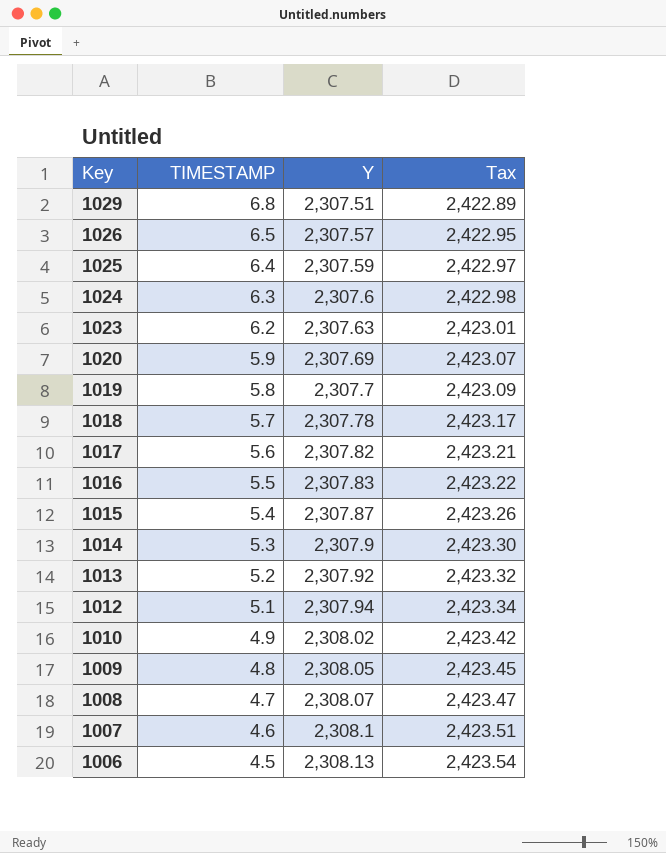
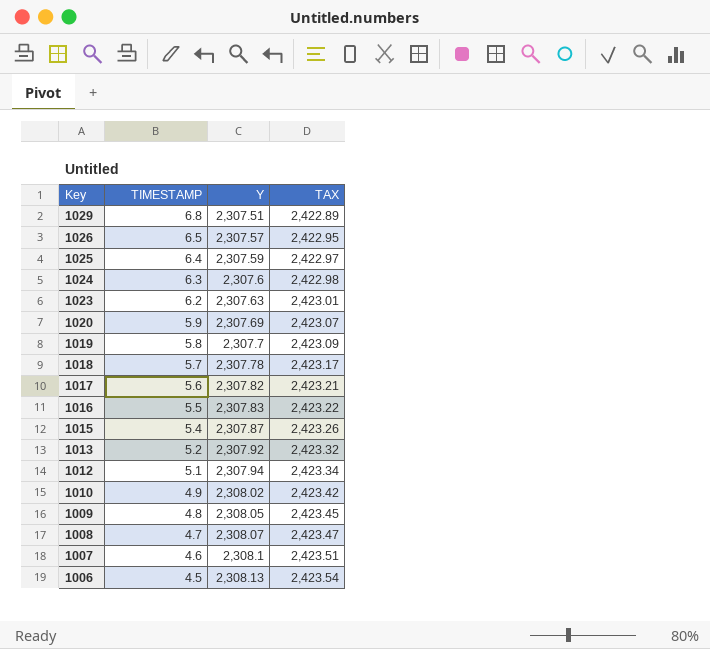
column name: Tax -> TAX
row 1014: 5.3 | 2,307.9 | 2,423.30 -> none

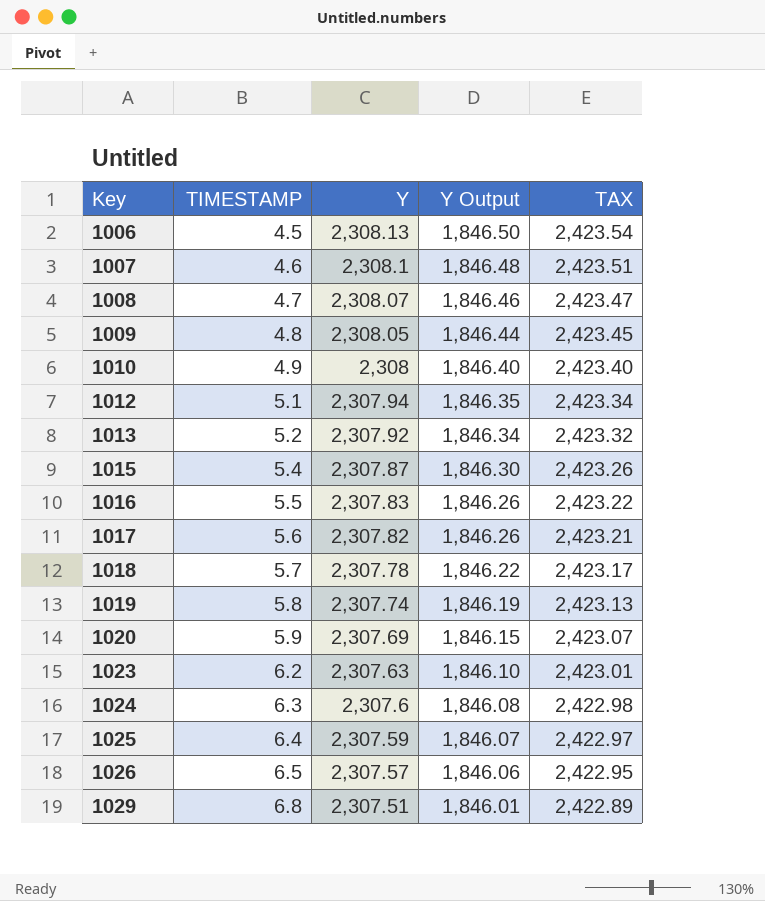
row order: Key descending -> Key ascending
column Y Output | formula: none -> [Y] * 0.8
1010 | Y: 2,308.02 -> 2,308
1010 | TAX: 2,423.42 -> 2,423.40
1019 | Y: 2,307.7 -> 2,307.74
1019 | TAX: 2,423.09 -> 2,423.13

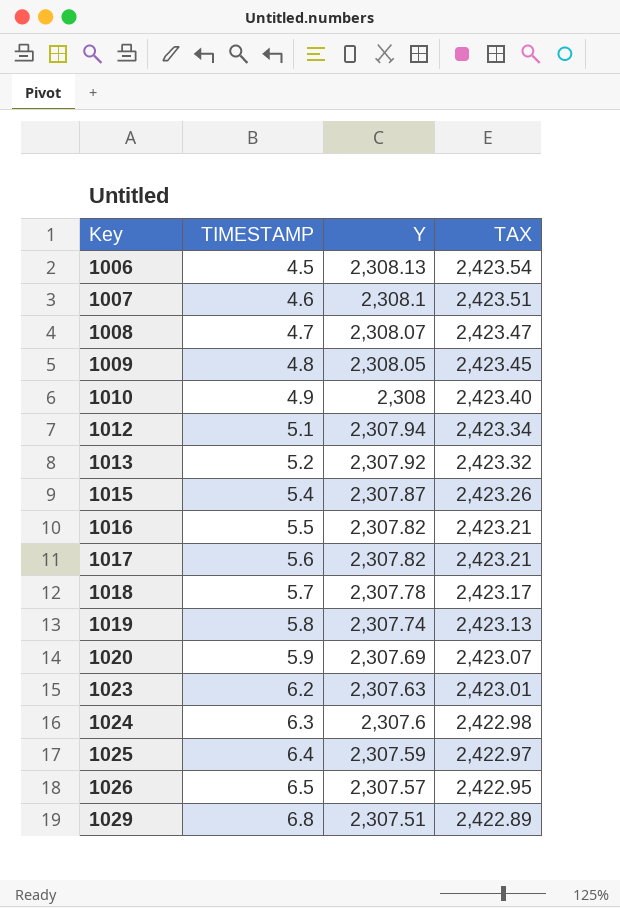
column Y Output | formula: [Y] * 0.8 -> none
1016 | Y: 2,307.83 -> 2,307.82
1016 | TAX: 2,423.22 -> 2,423.21

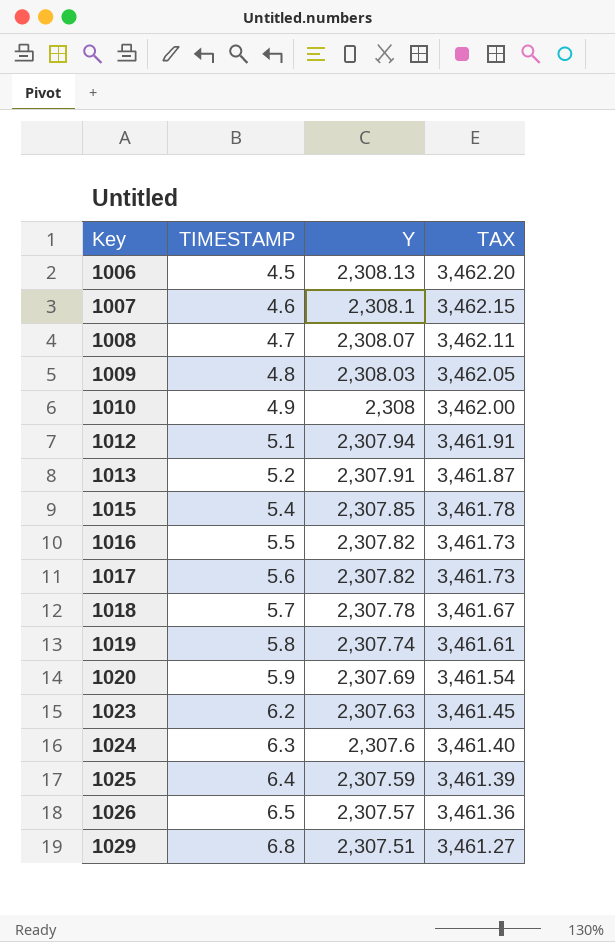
column TAX | formula: [Y] * 1.05 -> [Y] * 1.5
1009 | Y: 2,308.05 -> 2,308.03
1013 | Y: 2,307.92 -> 2,307.91
1015 | Y: 2,307.87 -> 2,307.85

